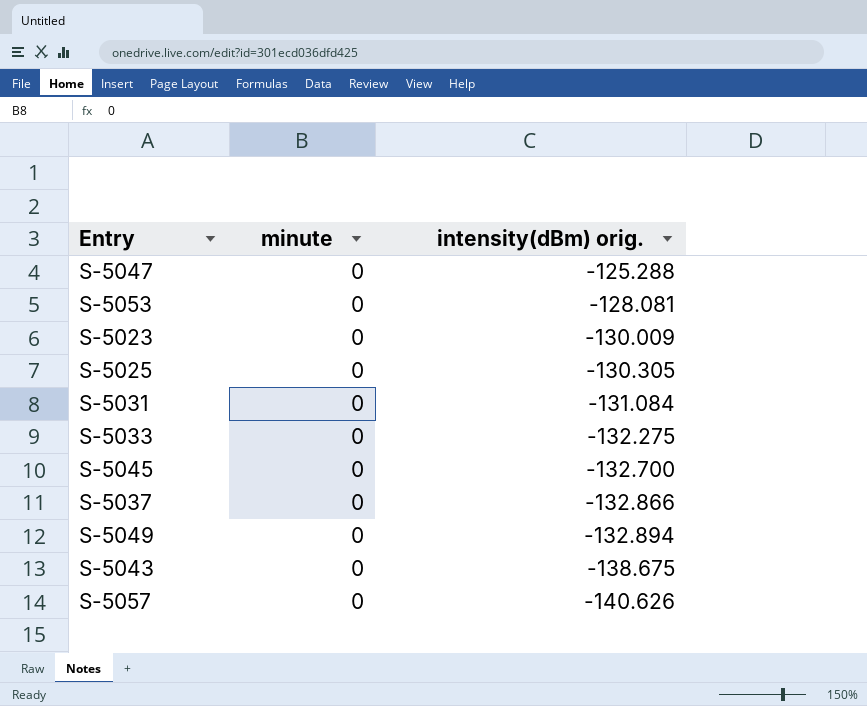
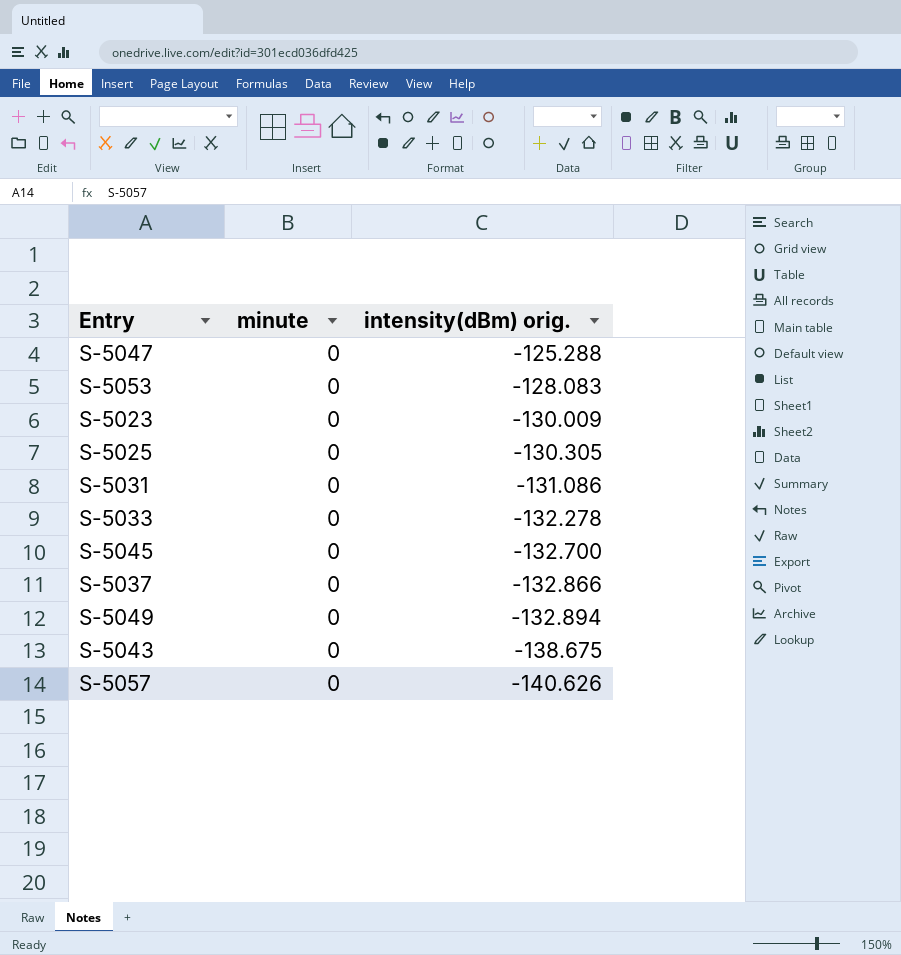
S-5053 | intensity(dBm) orig.: -128.081 -> -128.083
S-5031 | intensity(dBm) orig.: -131.084 -> -131.086
S-5033 | intensity(dBm) orig.: -132.275 -> -132.278

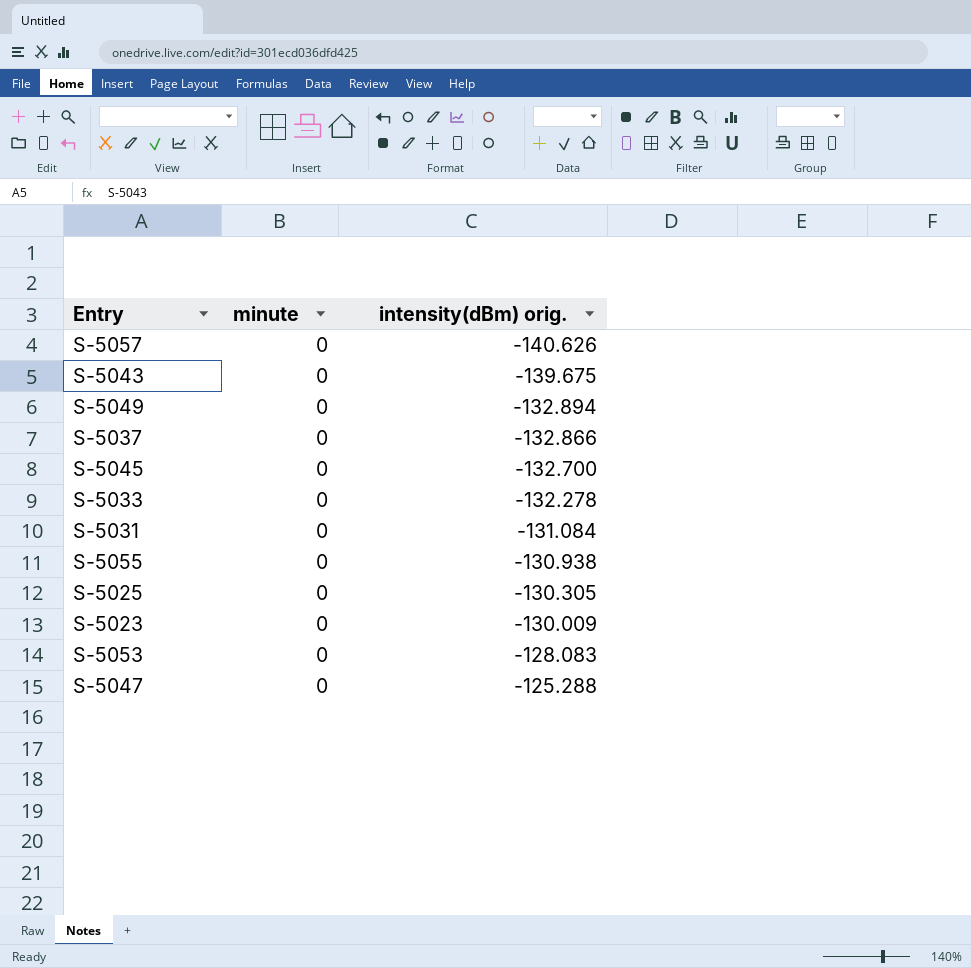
row order: intensity(dBm) orig. descending -> intensity(dBm) orig. ascending
S-5043 | intensity(dBm) orig.: -138.675 -> -139.675
S-5031 | intensity(dBm) orig.: -131.086 -> -131.084
row S-5055: none -> 0 | -130.938

